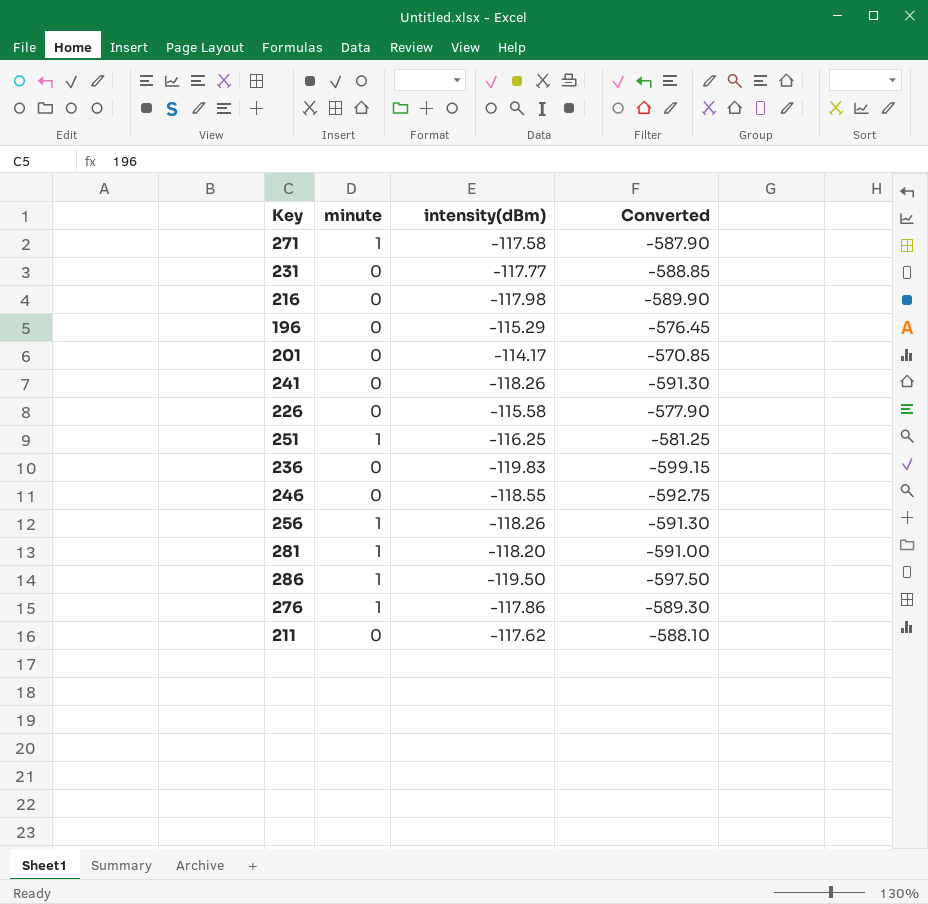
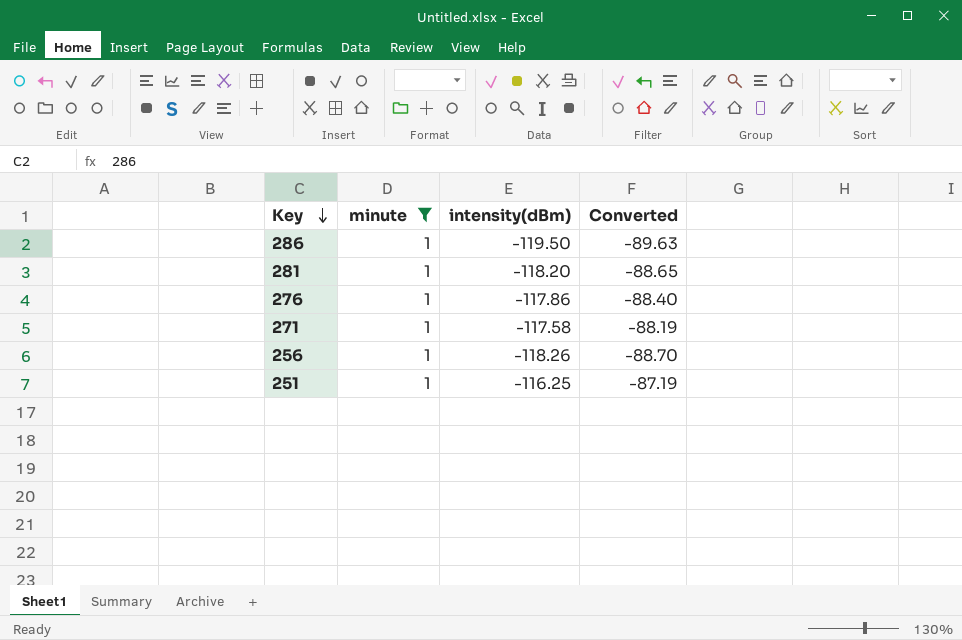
filter: none -> minute = 1
row order: none -> Key descending
column Converted | formula: [intensity(dBm)] * 5 -> [intensity(dBm)] * 0.75

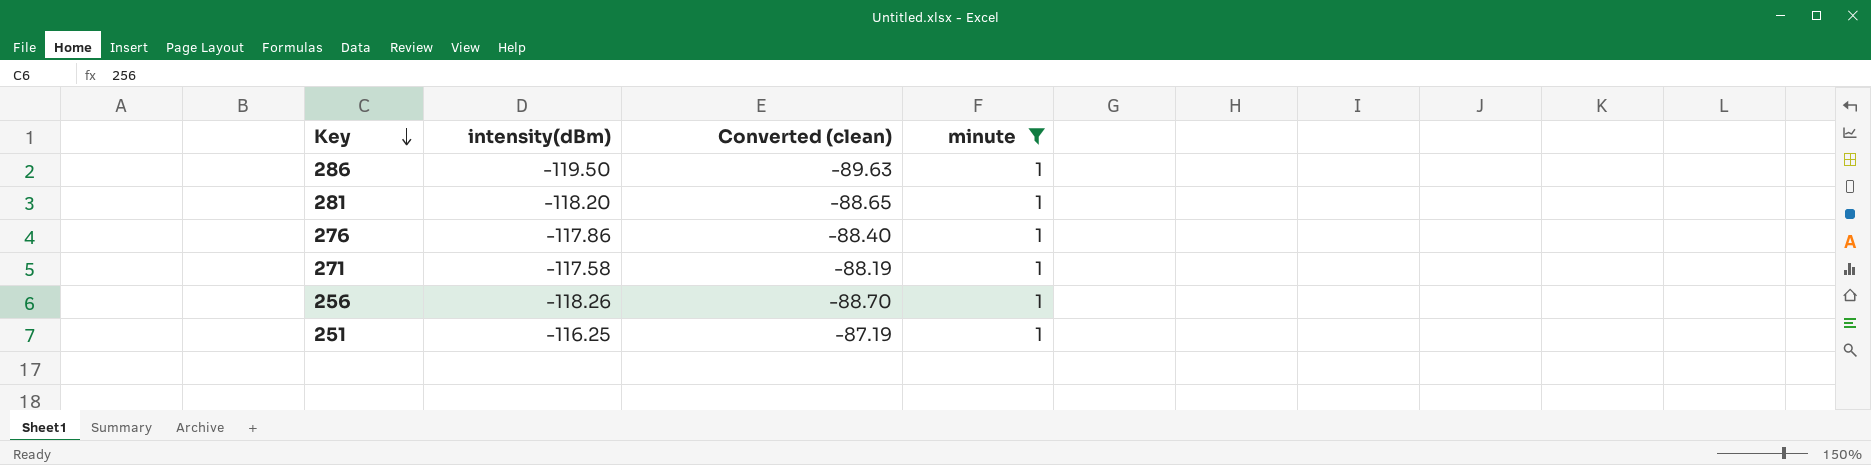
column name: Converted -> Converted (clean)
column minute | position: 2 -> 4

